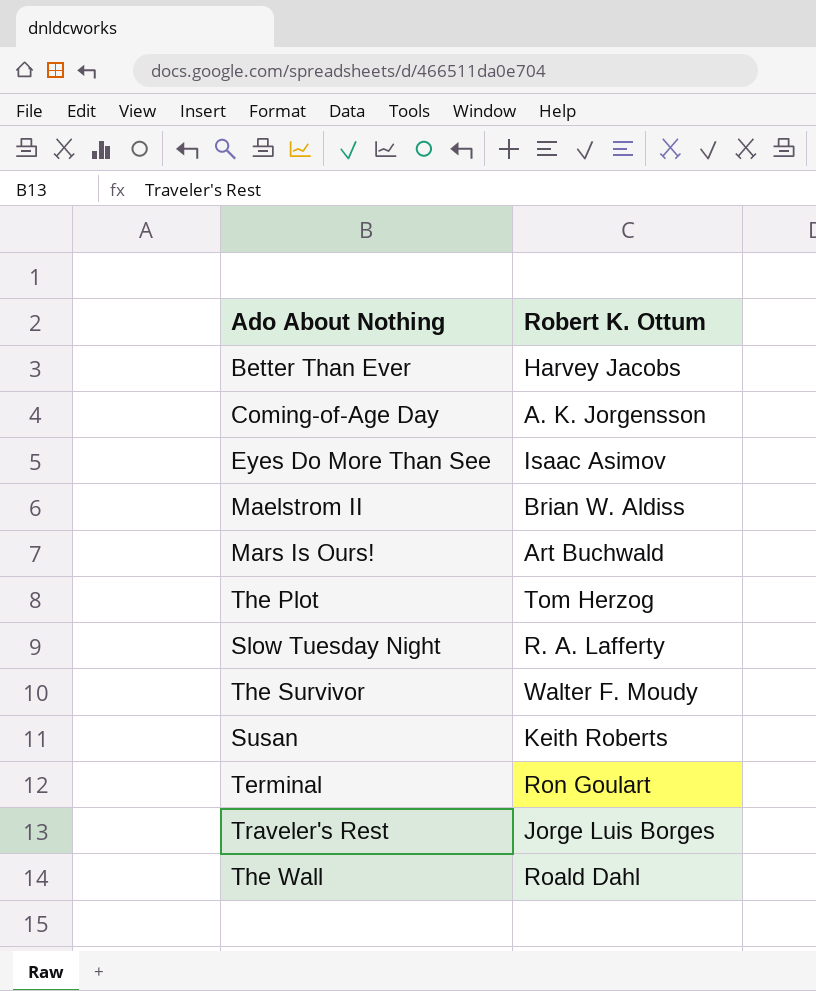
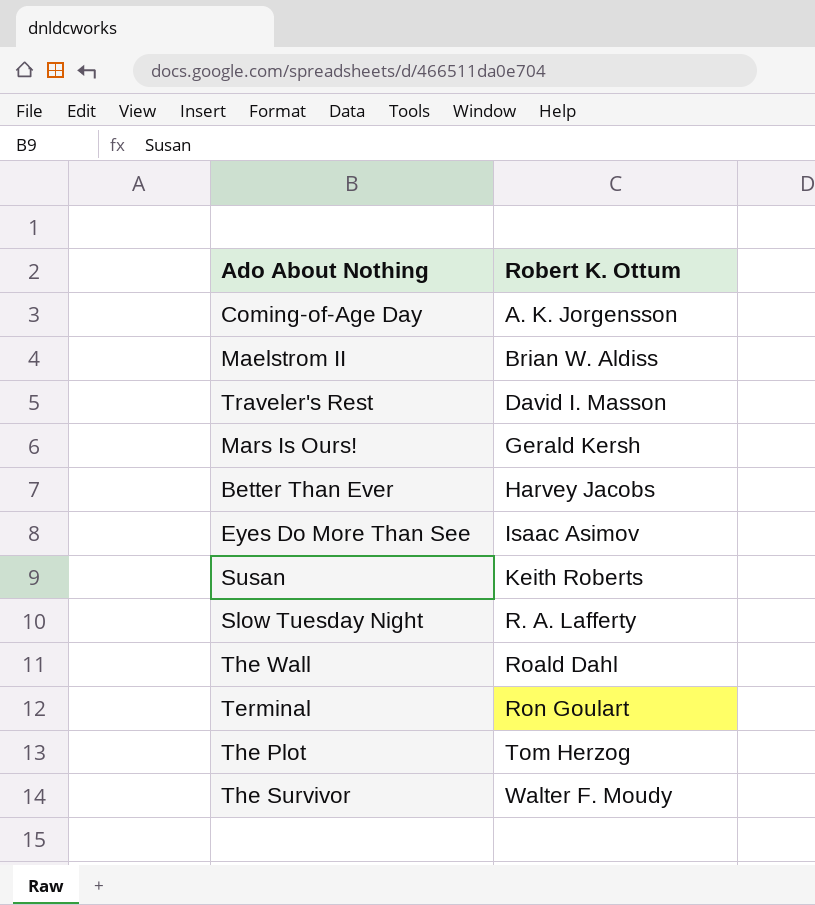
row order: none -> Robert K. Ottum ascending
Traveler's Rest | Robert K. Ottum: Jorge Luis Borges -> David I. Masson
Mars Is Ours! | Robert K. Ottum: Art Buchwald -> Gerald Kersh

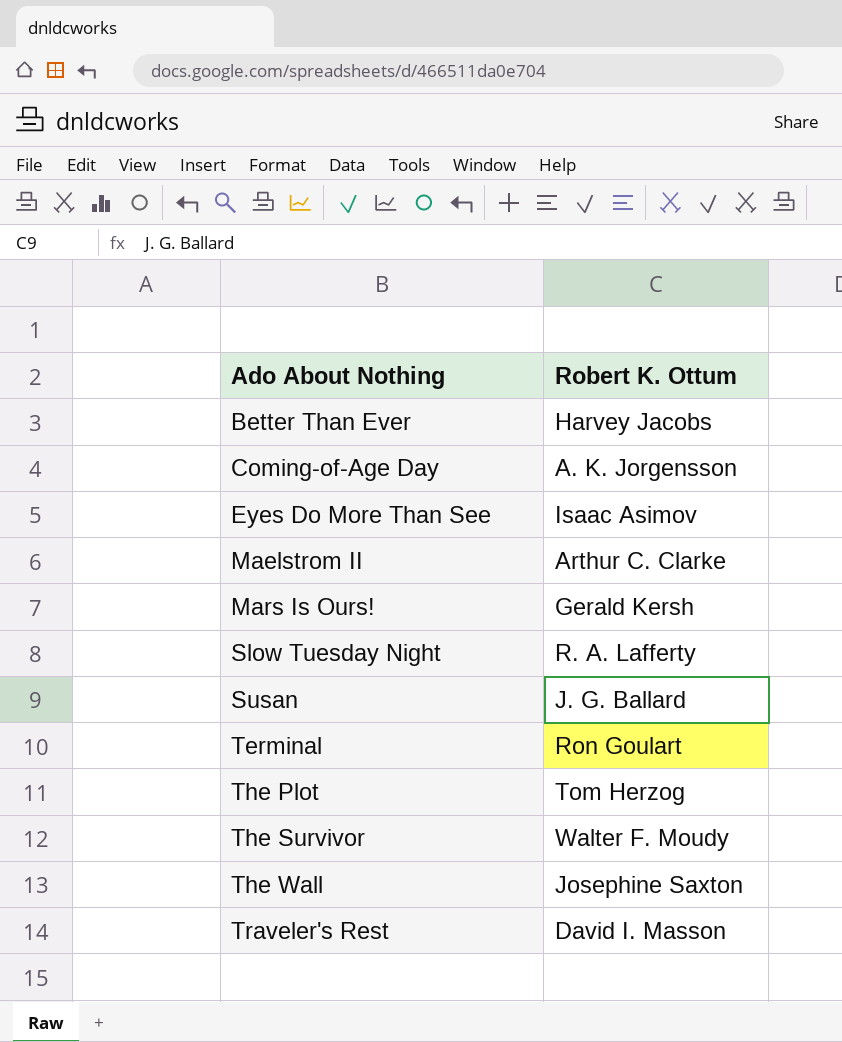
row order: Robert K. Ottum ascending -> Ado About Nothing ascending
Maelstrom II | Robert K. Ottum: Brian W. Aldiss -> Arthur C. Clarke
Susan | Robert K. Ottum: Keith Roberts -> J. G. Ballard
The Wall | Robert K. Ottum: Roald Dahl -> Josephine Saxton

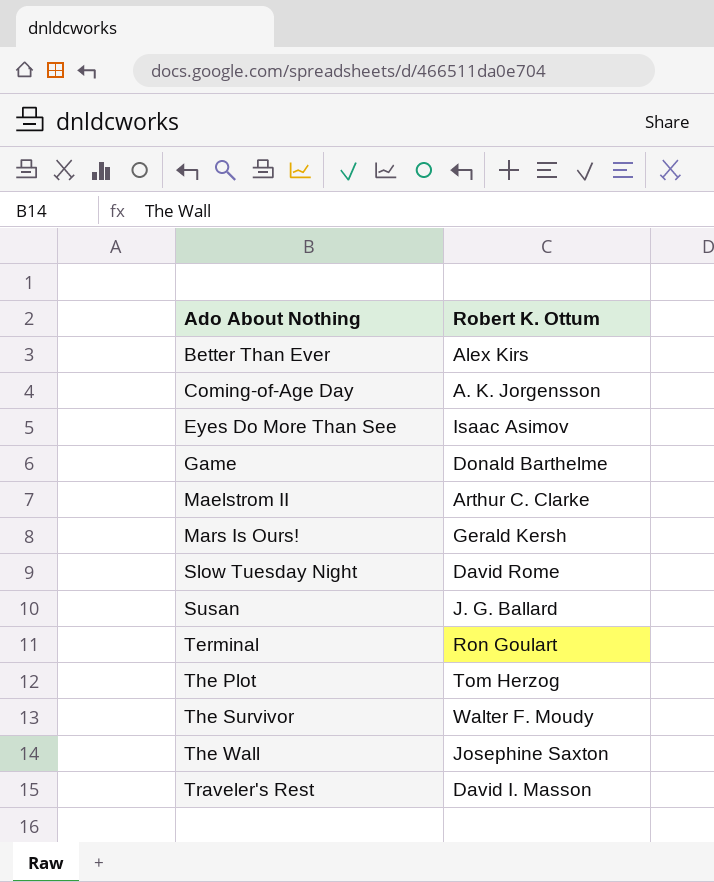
Better Than Ever | Robert K. Ottum: Harvey Jacobs -> Alex Kirs
row Game: none -> Donald Barthelme
Slow Tuesday Night | Robert K. Ottum: R. A. Lafferty -> David Rome

